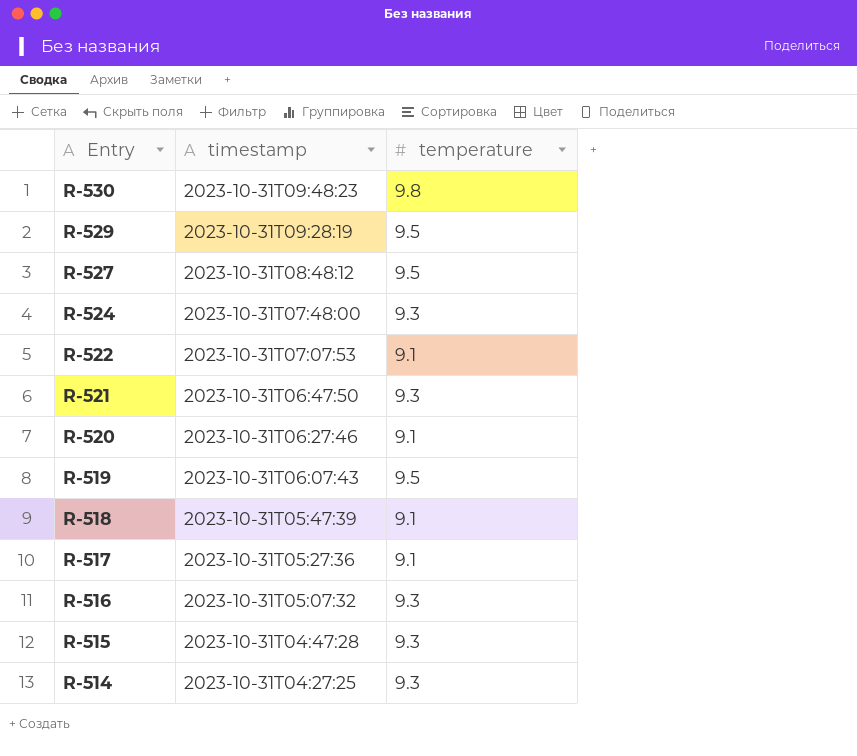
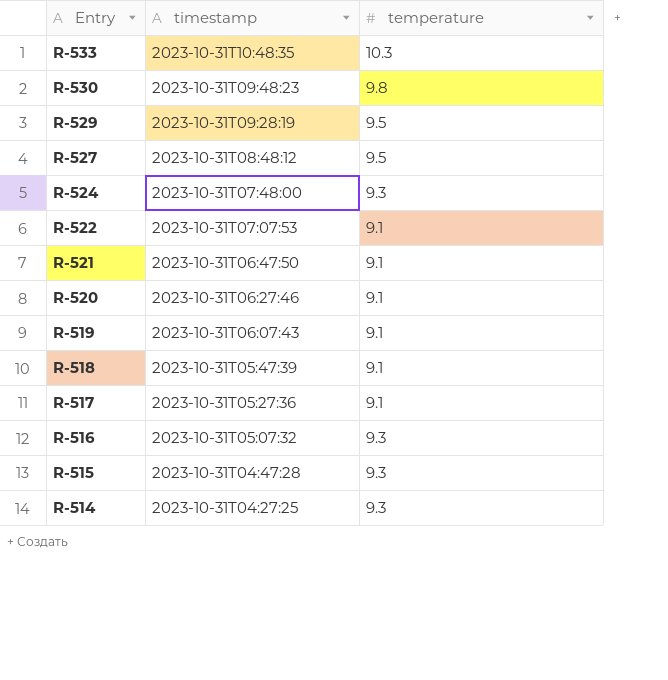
row R-533: none -> 2023-10-31T10:48:35 | 10.3
R-521 | temperature: 9.3 -> 9.1
R-519 | temperature: 9.5 -> 9.1

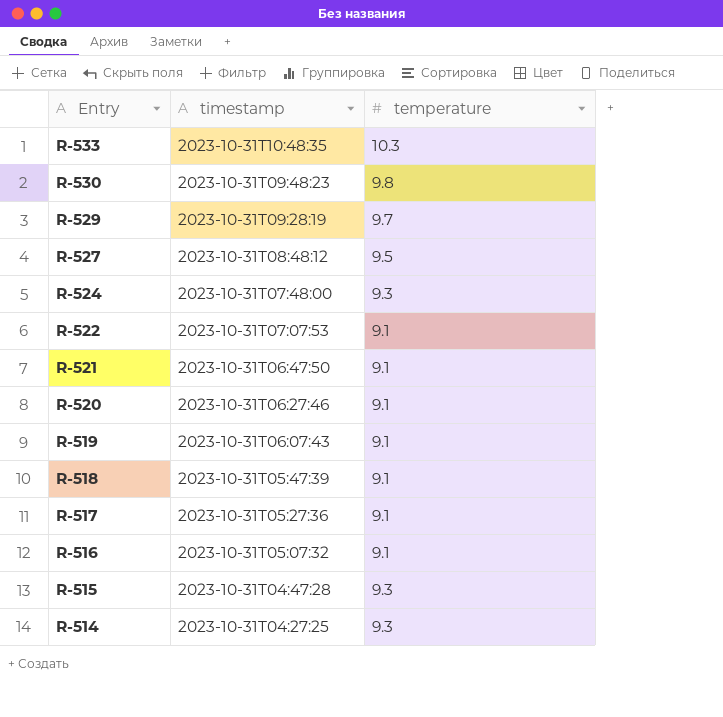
R-529 | temperature: 9.5 -> 9.7
R-516 | temperature: 9.3 -> 9.1

